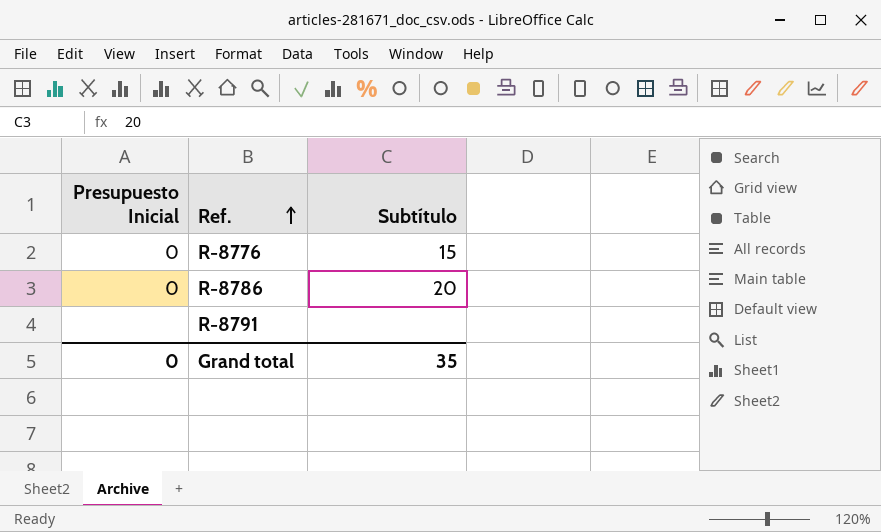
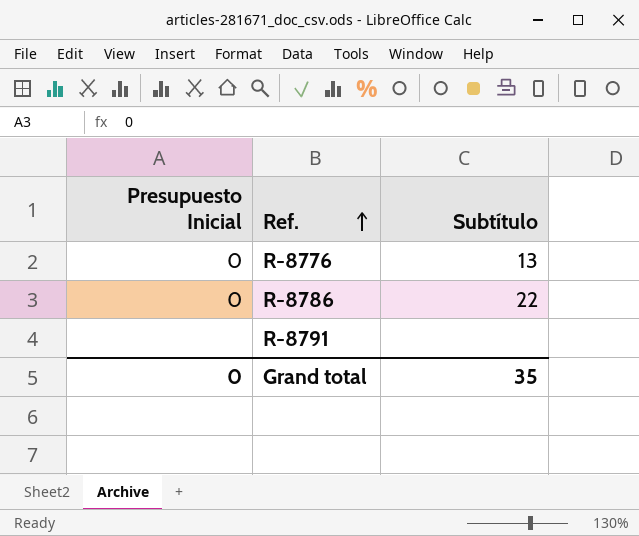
R-8776 | Subtítulo: 15 -> 13
R-8786 | Subtítulo: 20 -> 22

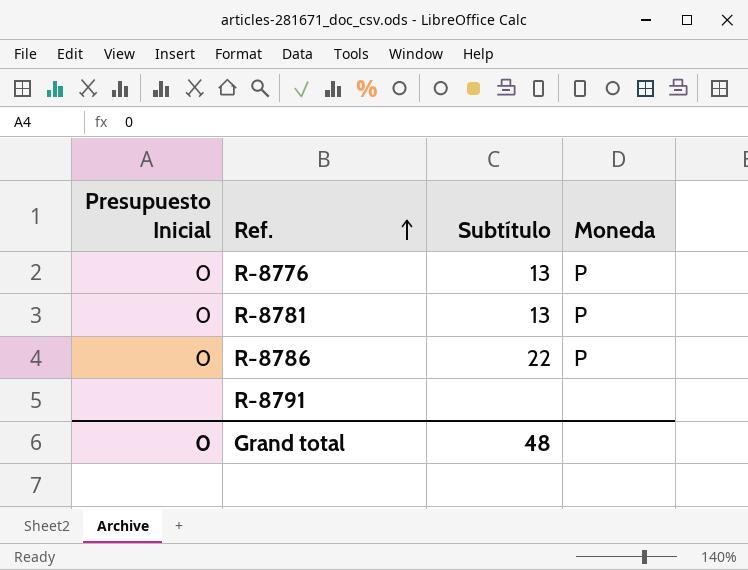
column Moneda | position: none -> 4
row R-8781: none -> 0 | 13 | P
Grand total | Subtítulo: 35 -> 48

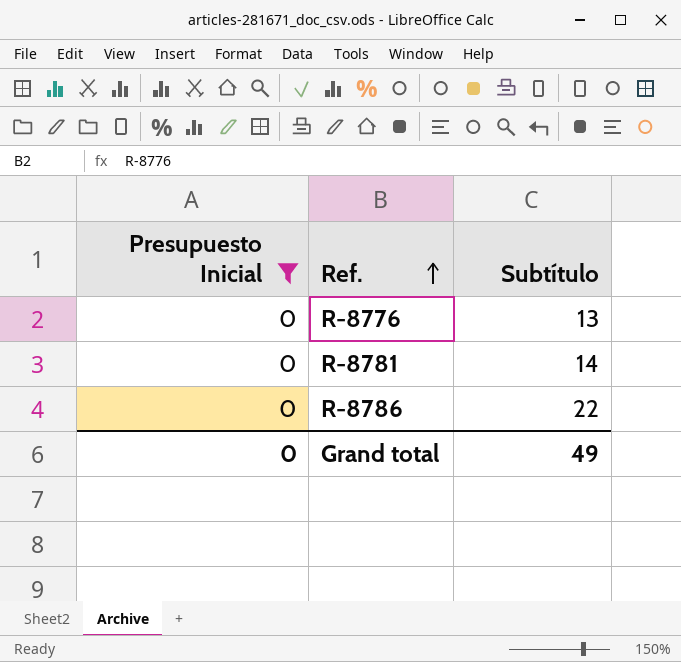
filter: none -> Presupuesto Inicial = 0
column Moneda | position: 4 -> none
R-8781 | Subtítulo: 13 -> 14
Grand total | Subtítulo: 48 -> 49

